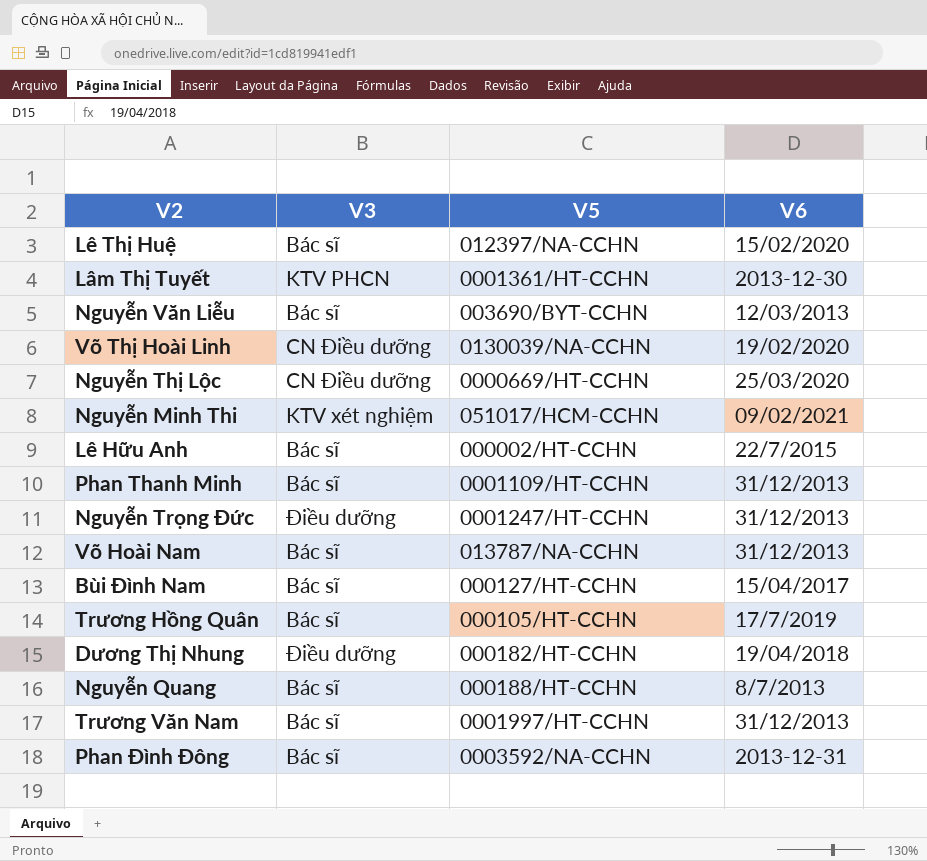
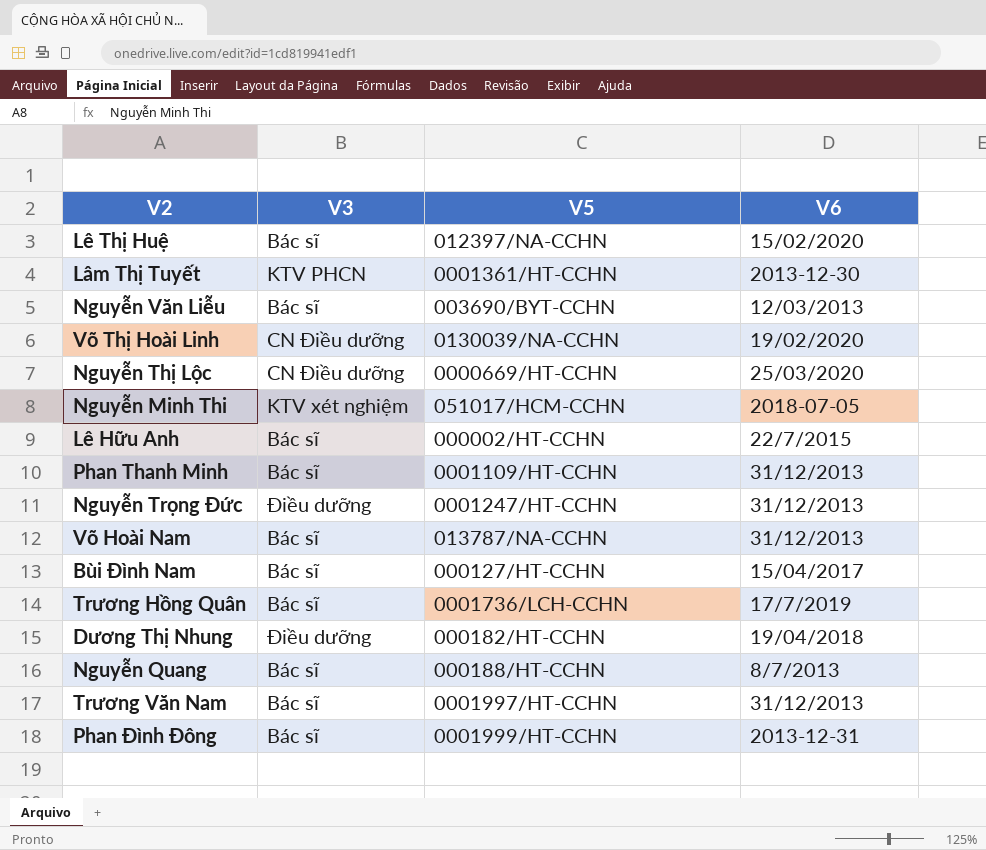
Nguyễn Minh Thi | V6: 09/02/2021 -> 2018-07-05
Trương Hồng Quân | V5: 000105/HT-CCHN -> 0001736/LCH-CCHN
Phan Đình Đông | V5: 0003592/NA-CCHN -> 0001999/HT-CCHN

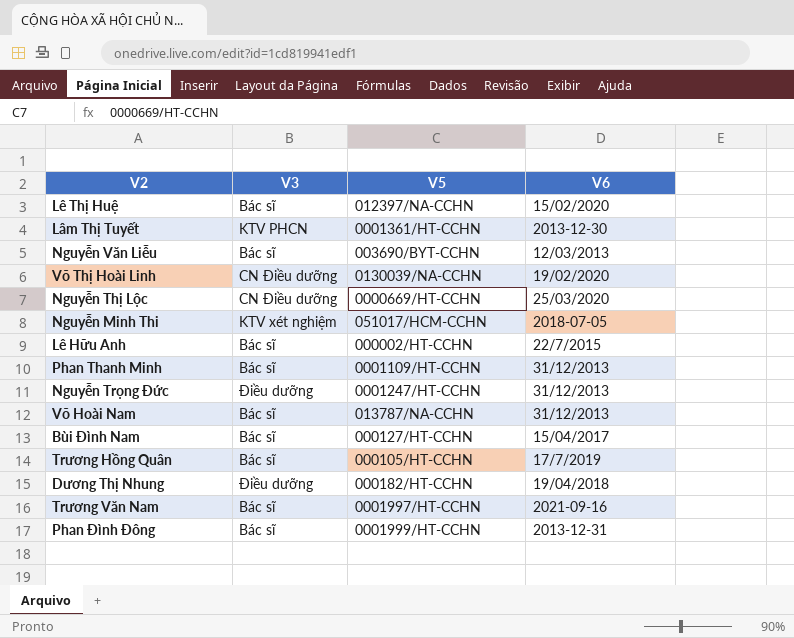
row Nguyễn Quang: Bác sĩ | 000188/HT-CCHN | 8/7/2013 -> none
Trương Hồng Quân | V5: 0001736/LCH-CCHN -> 000105/HT-CCHN
Trương Văn Nam | V6: 31/12/2013 -> 2021-09-16

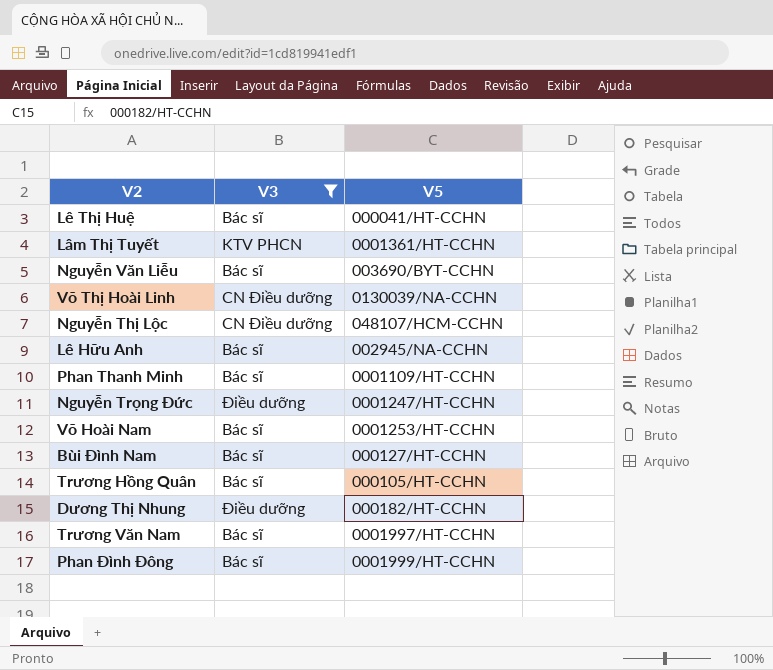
filter: none -> V3 != KTV xét nghiệm
column V6 | position: 4 -> none
Lê Thị Huệ | V5: 012397/NA-CCHN -> 000041/HT-CCHN
Nguyễn Thị Lộc | V5: 0000669/HT-CCHN -> 048107/HCM-CCHN
Lê Hữu Anh | V5: 000002/HT-CCHN -> 002945/NA-CCHN
Võ Hoài Nam | V5: 013787/NA-CCHN -> 0001253/HT-CCHN

